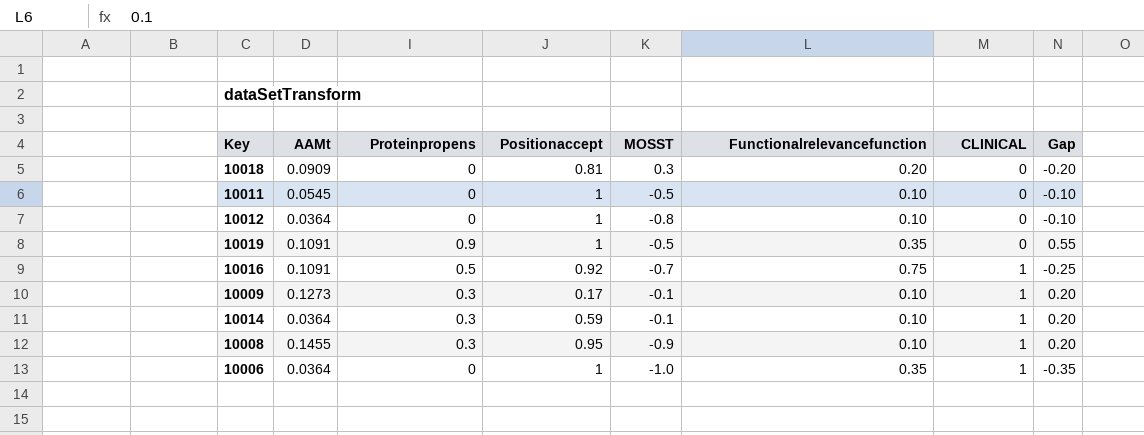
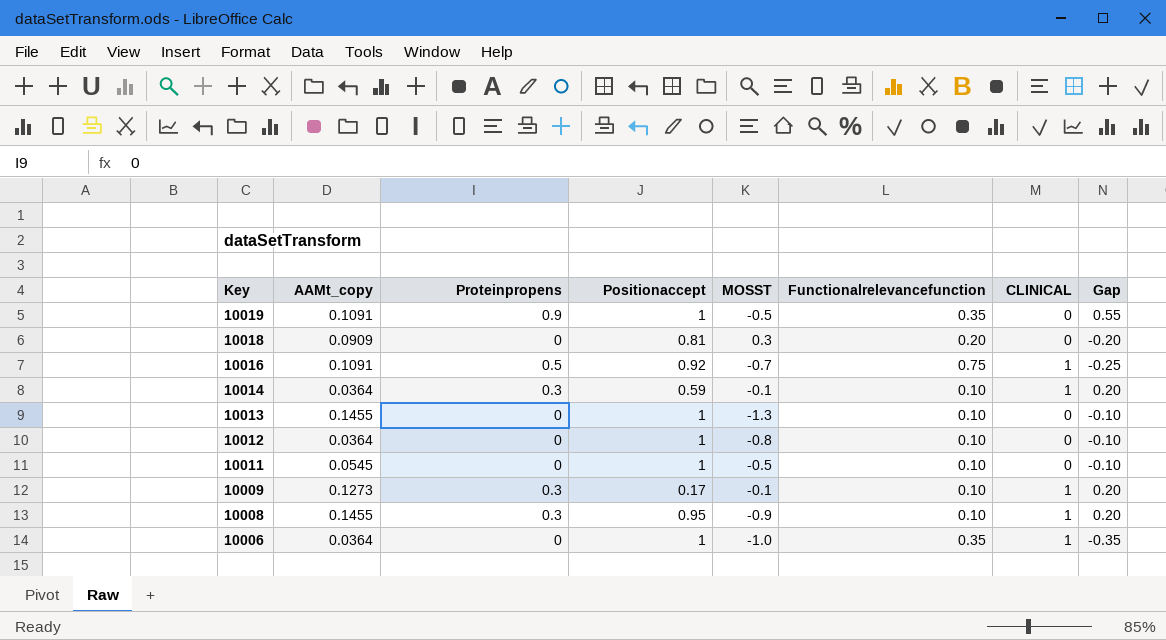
row order: CLINICAL ascending -> Key descending
column name: AAMt -> AAMt_copy
row 10013: none -> 0.1455 | 0 | 1 | -1.3 | 0.10 | 0 | -0.10

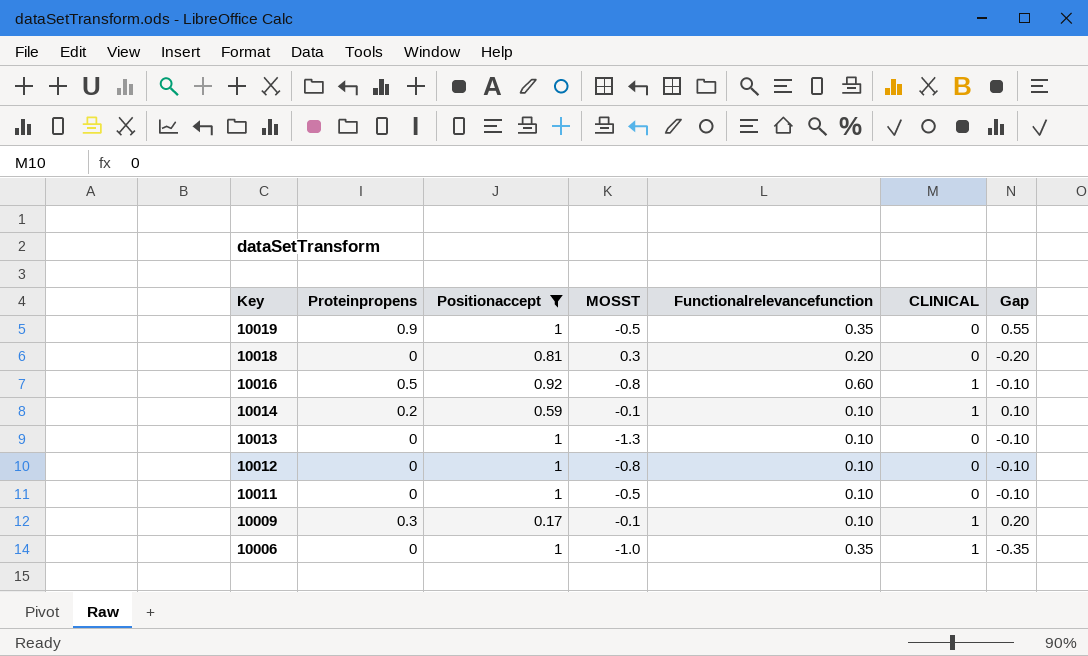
filter: none -> Positionaccept != 0.95
column AAMt_copy | position: 2 -> none
10016 | MOSST: -0.7 -> -0.8
10016 | Functionalrelevancefunction: 0.75 -> 0.60
10016 | Gap: -0.25 -> -0.10
10014 | Proteinpropens: 0.3 -> 0.2
10014 | Gap: 0.20 -> 0.10

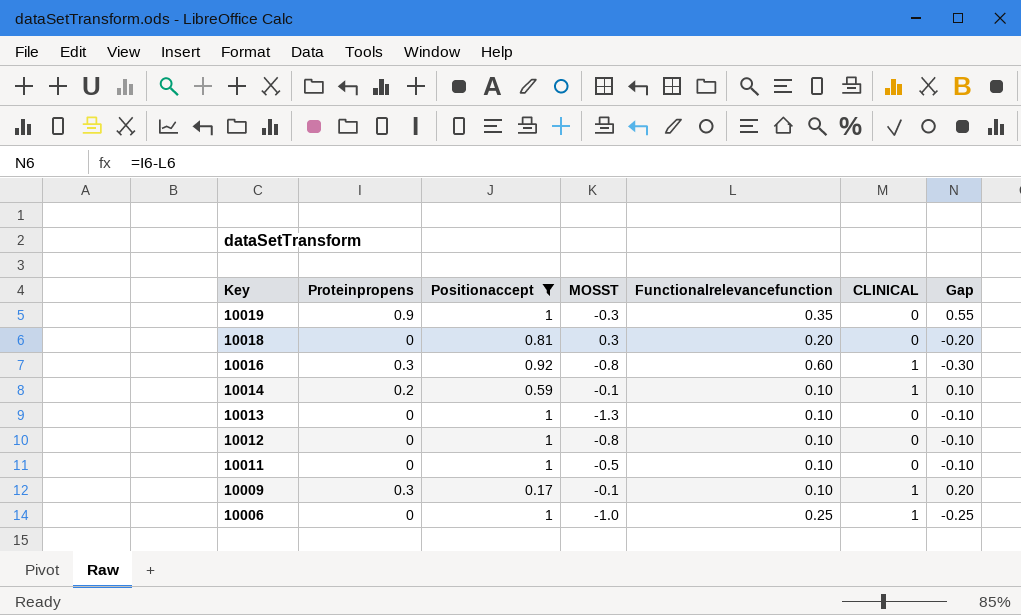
10019 | MOSST: -0.5 -> -0.3
10016 | Proteinpropens: 0.5 -> 0.3
10016 | Gap: -0.10 -> -0.30
10006 | Functionalrelevancefunction: 0.35 -> 0.25
10006 | Gap: -0.35 -> -0.25

